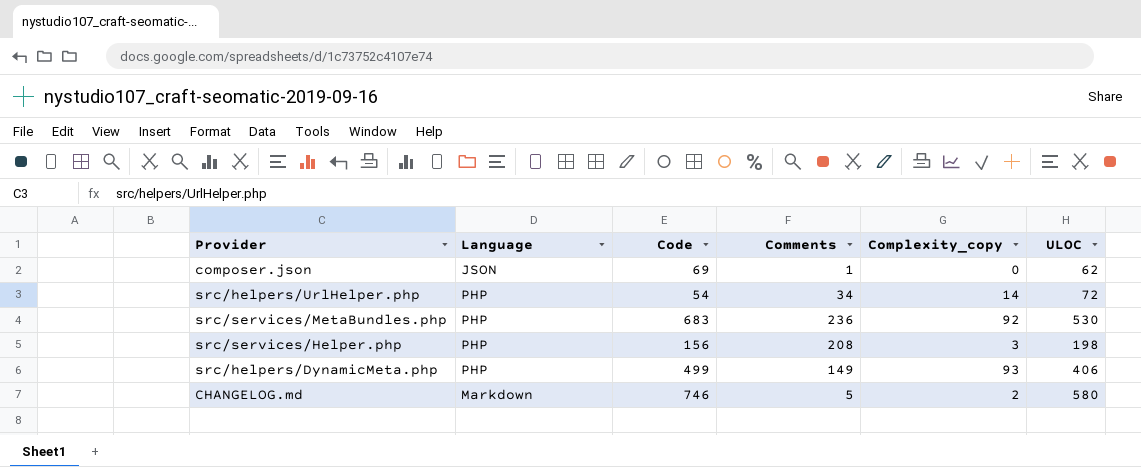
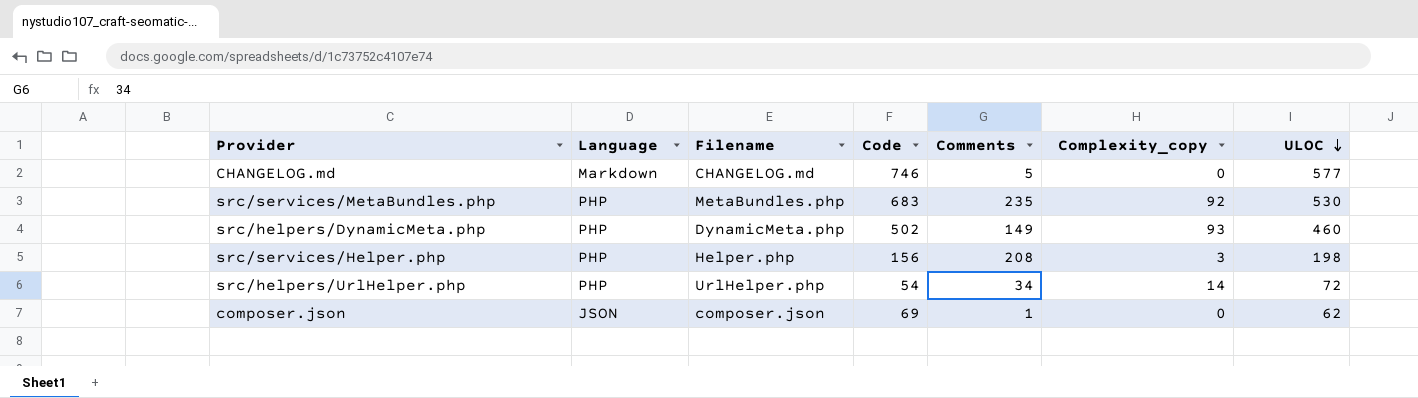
row order: none -> ULOC descending
column Filename | position: none -> 3
CHANGELOG.md | Complexity_copy: 2 -> 0
CHANGELOG.md | ULOC: 580 -> 577
src/services/MetaBundles.php | Comments: 236 -> 235
src/helpers/DynamicMeta.php | Code: 499 -> 502
src/helpers/DynamicMeta.php | ULOC: 406 -> 460

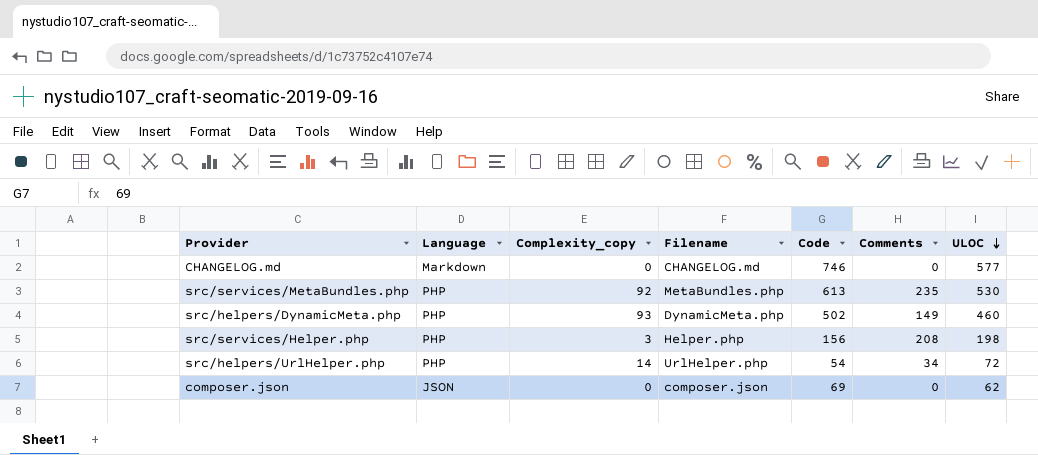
column Complexity_copy | position: 6 -> 3
CHANGELOG.md | Comments: 5 -> 0
src/services/MetaBundles.php | Code: 683 -> 613
composer.json | Comments: 1 -> 0

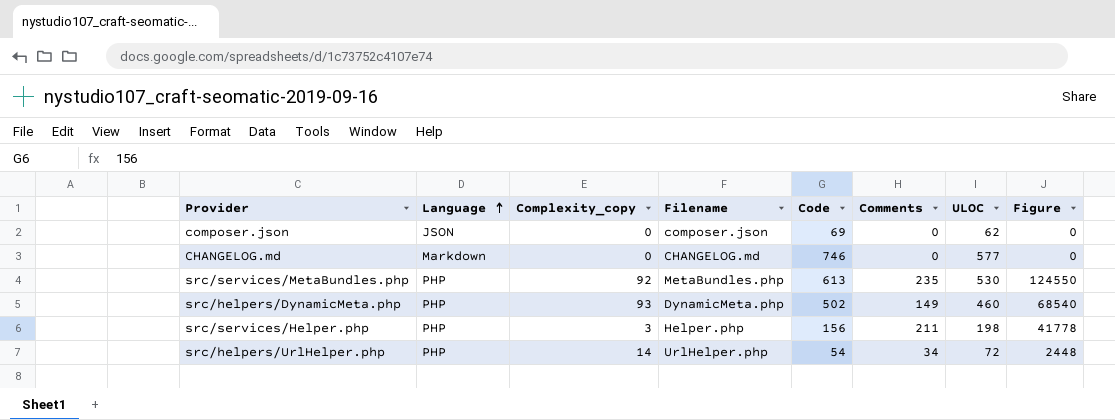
row order: ULOC descending -> Language ascending
column Figure | formula: none -> [Comments] * [ULOC]
src/services/Helper.php | Comments: 208 -> 211

